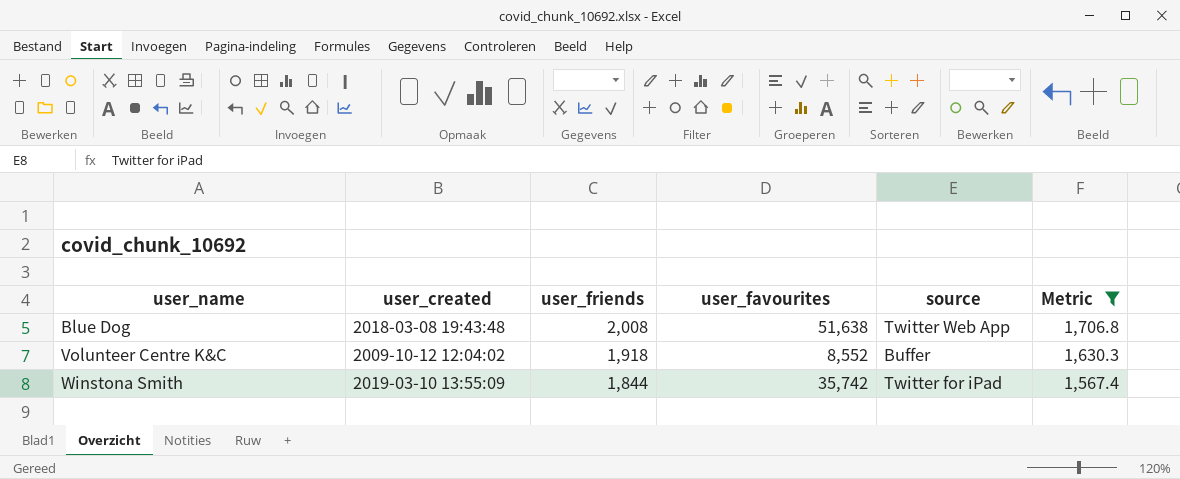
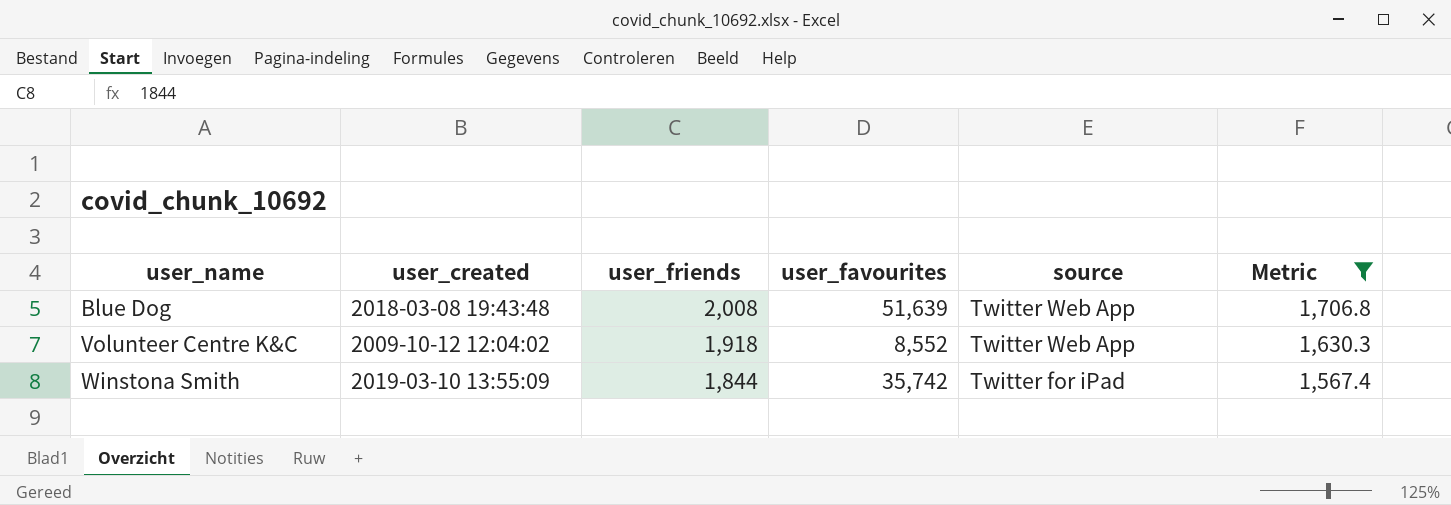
Blue Dog | user_favourites: 51,638 -> 51,639
Volunteer Centre K&C | source: Buffer -> Twitter Web App

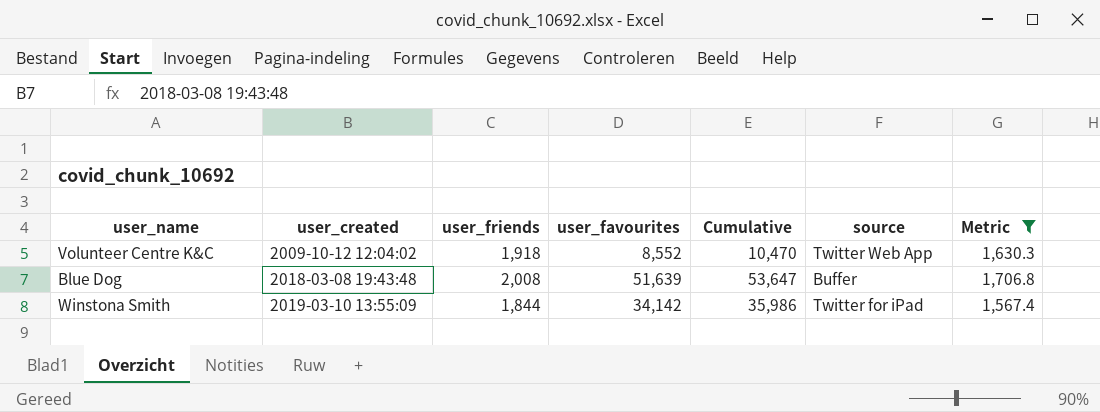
row order: user_name ascending -> user_created ascending
column Cumulative | formula: none -> [user_friends] + [user_favourites]
Blue Dog | source: Twitter Web App -> Buffer
Winstona Smith | user_favourites: 35,742 -> 34,142

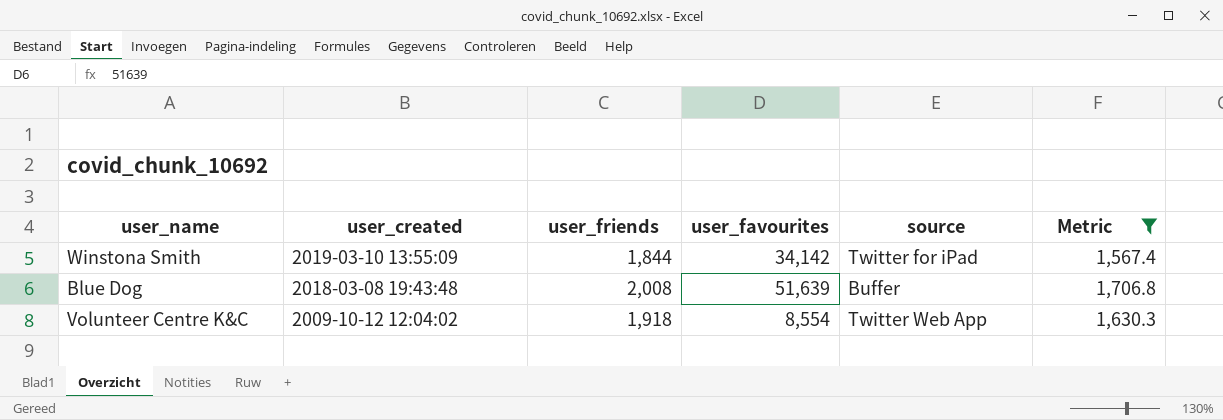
row order: user_created ascending -> user_created descending
column Cumulative | formula: [user_friends] + [user_favourites] -> none
Volunteer Centre K&C | user_favourites: 8,552 -> 8,554

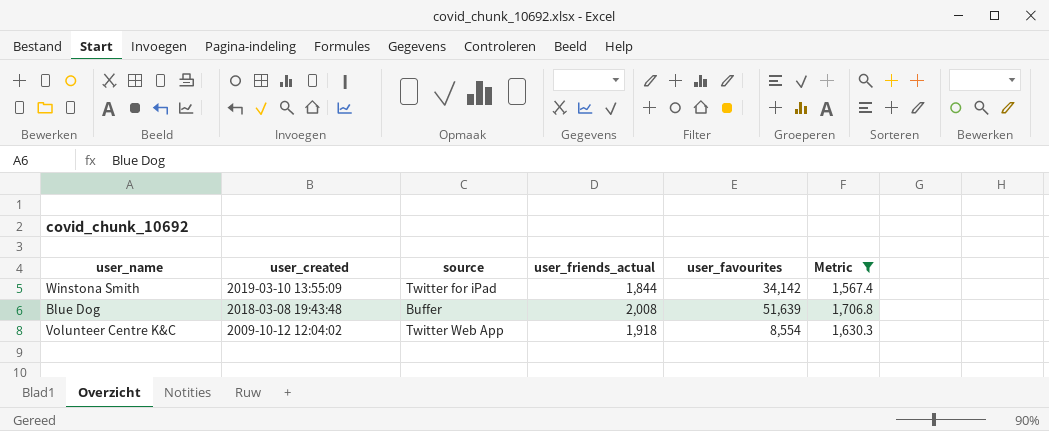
column source | position: 5 -> 3
column name: user_friends -> user_friends_actual

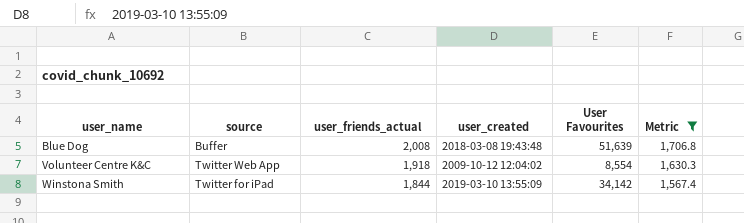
row order: user_created descending -> user_name ascending
column user_created | position: 2 -> 4
column name: user_favourites -> User Favourites

